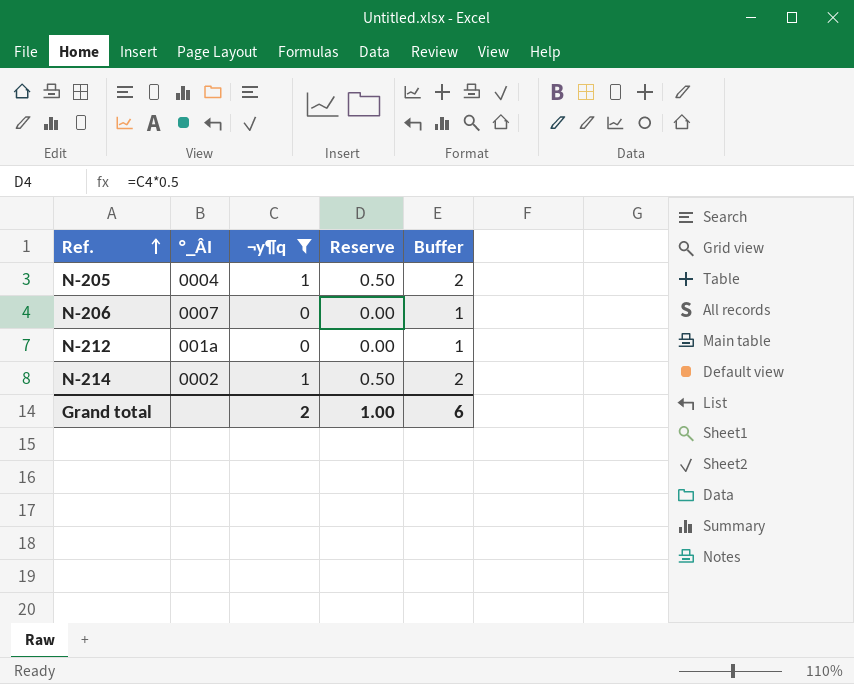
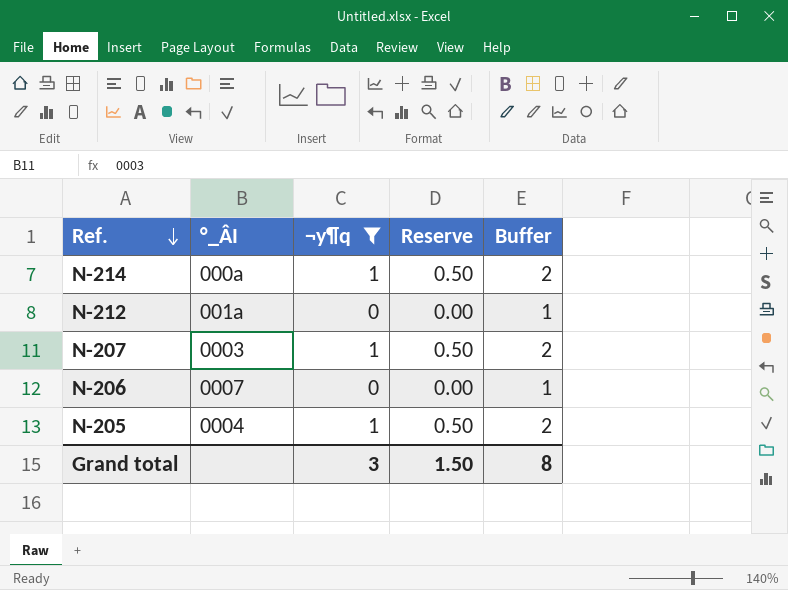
row order: Ref. ascending -> Ref. descending
N-214 | °_ÂI: 0002 -> 000a
row N-207: none -> 0003 | 1 | 0.50 | 2
Grand total | ¬y¶q: 2 -> 3
Grand total | Reserve: 1.00 -> 1.50
Grand total | Buffer: 6 -> 8

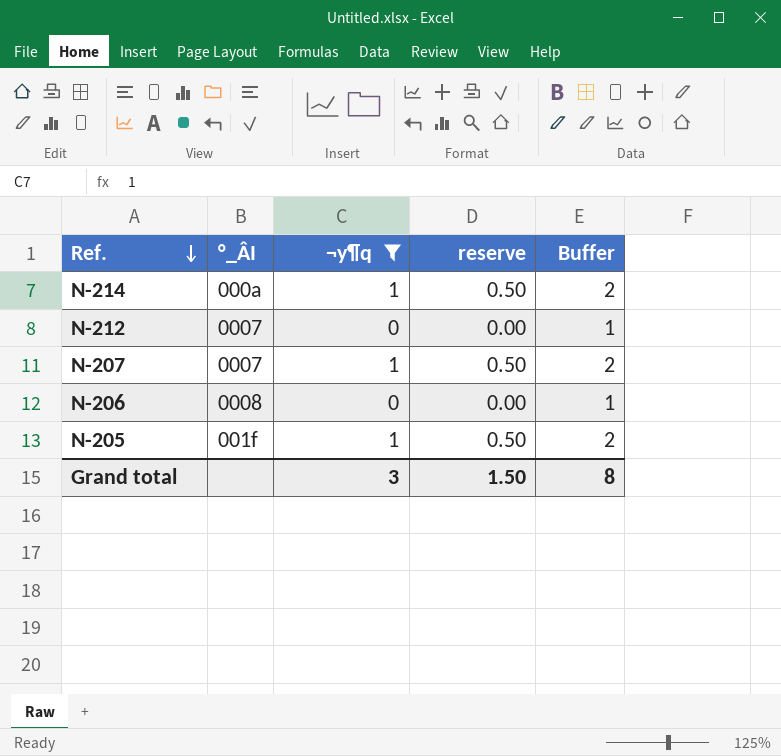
column name: Reserve -> reserve
N-212 | °_ÂI: 001a -> 0007
N-207 | °_ÂI: 0003 -> 0007
N-206 | °_ÂI: 0007 -> 0008
N-205 | °_ÂI: 0004 -> 001f

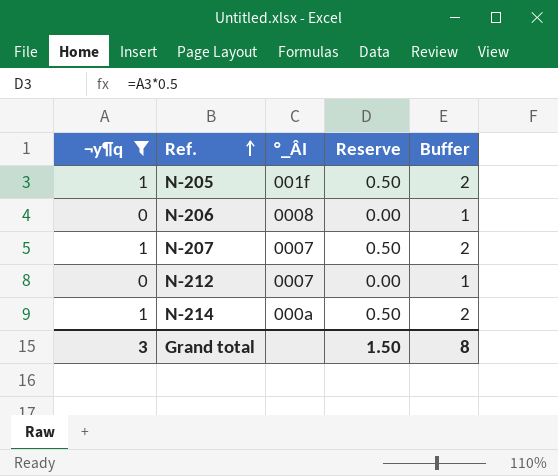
row order: Ref. descending -> Ref. ascending
column ¬y¶q | position: 3 -> 1
column name: reserve -> Reserve

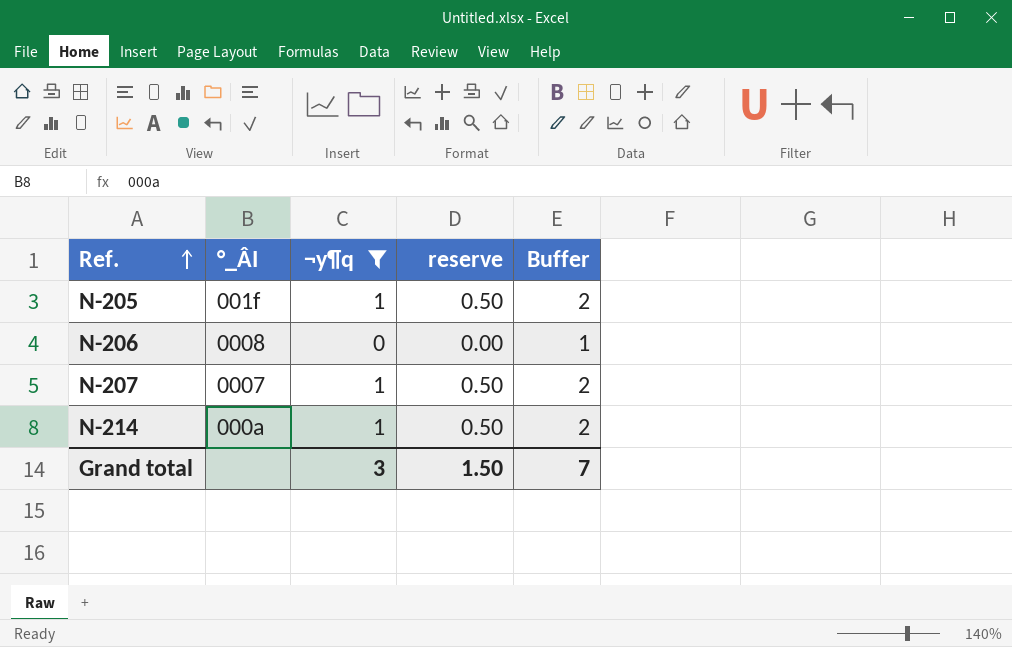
column ¬y¶q | position: 1 -> 3
column name: Reserve -> reserve
row N-212: 0 | 0007 | 0.00 | 1 -> none
Grand total | Buffer: 8 -> 7

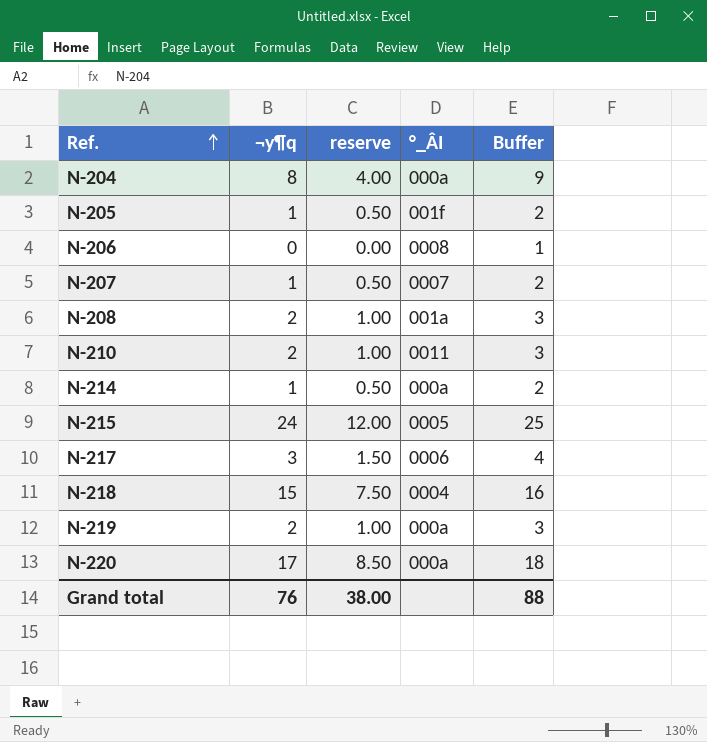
filter: ¬y¶q <= 1 -> none
column °_ÂI | position: 2 -> 4
Grand total | ¬y¶q: 3 -> 76
Grand total | reserve: 1.50 -> 38.00
Grand total | Buffer: 7 -> 88

